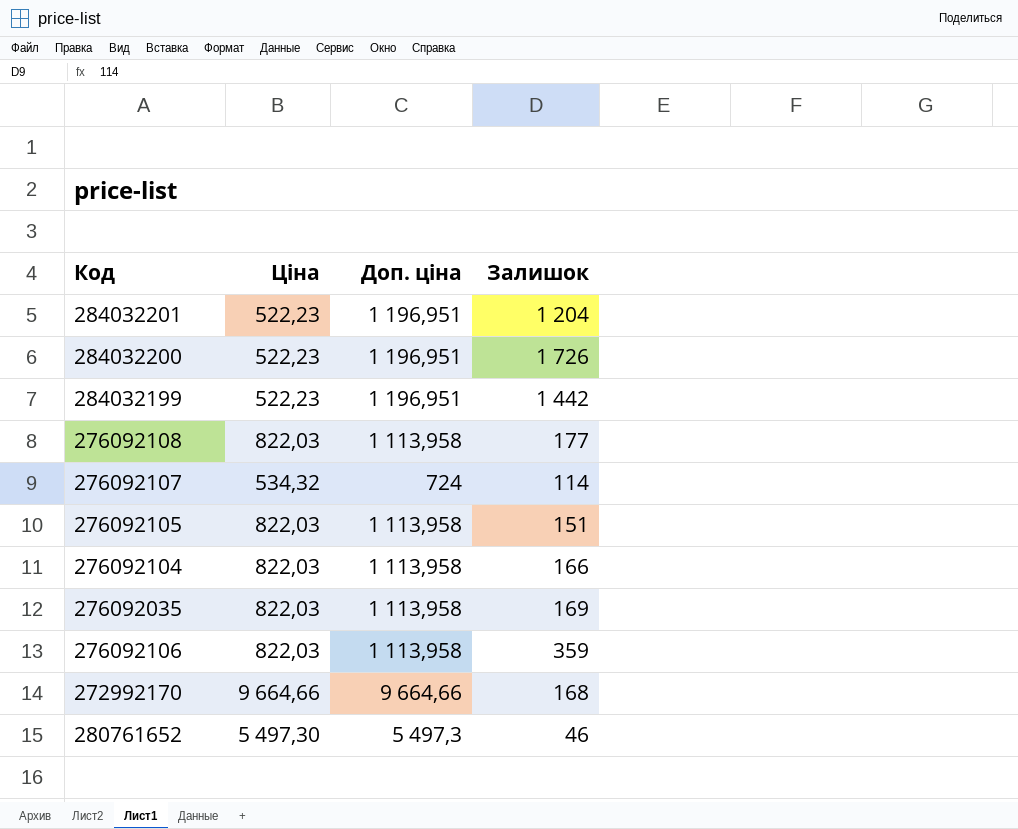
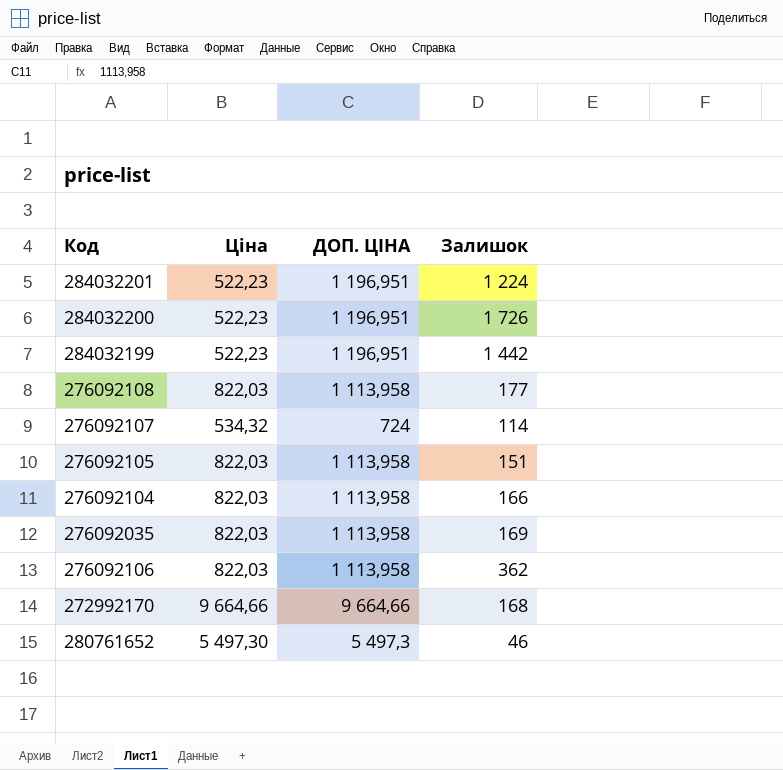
column name: Доп. ціна -> ДОП. ЦІНА
284032201 | Залишок: 1 204 -> 1 224
276092106 | Залишок: 359 -> 362

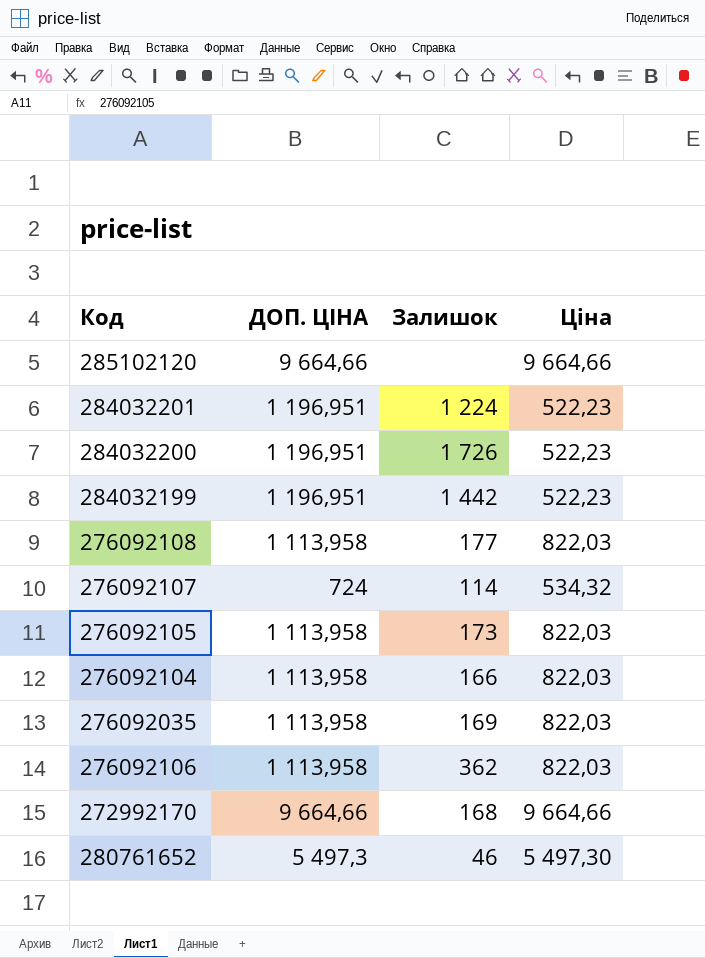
column Ціна | position: 2 -> 4
row 285102120: none -> 9 664,66 | none | 9 664,66
276092105 | Залишок: 151 -> 173

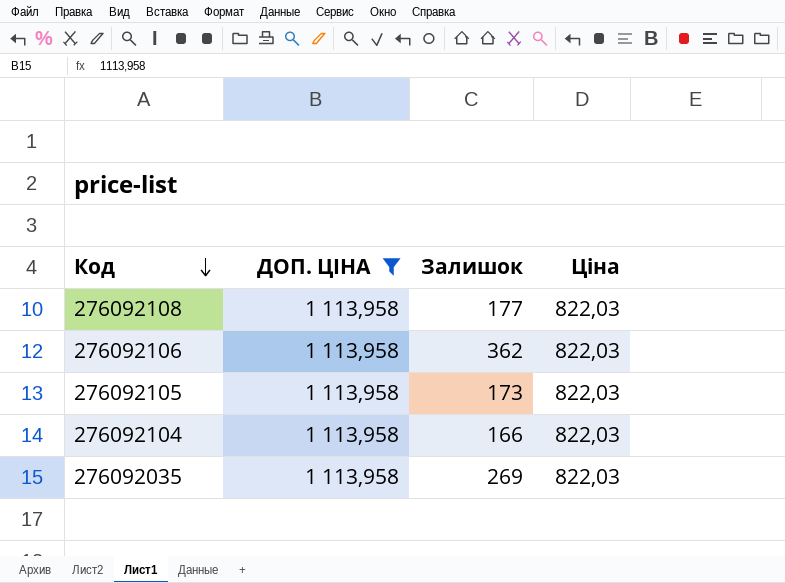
filter: none -> ДОП. ЦІНА = 1 113,958
row order: none -> Код descending
276092035 | Залишок: 169 -> 269

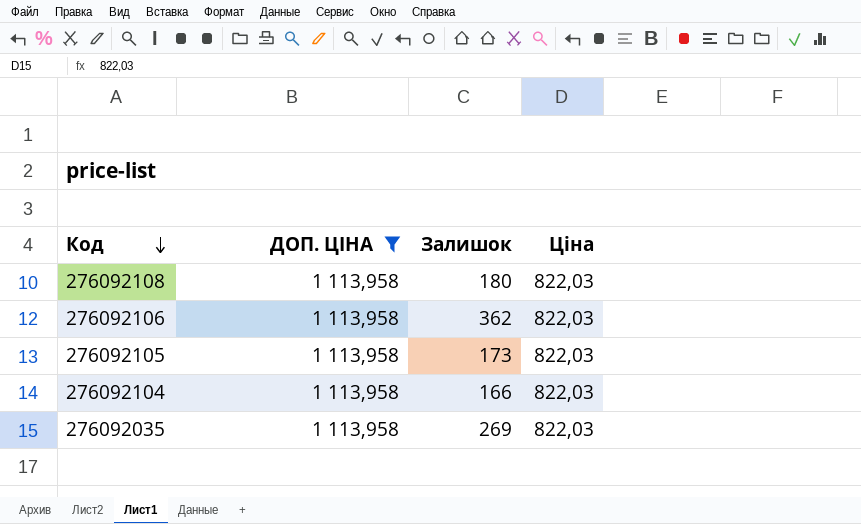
276092108 | Залишок: 177 -> 180

